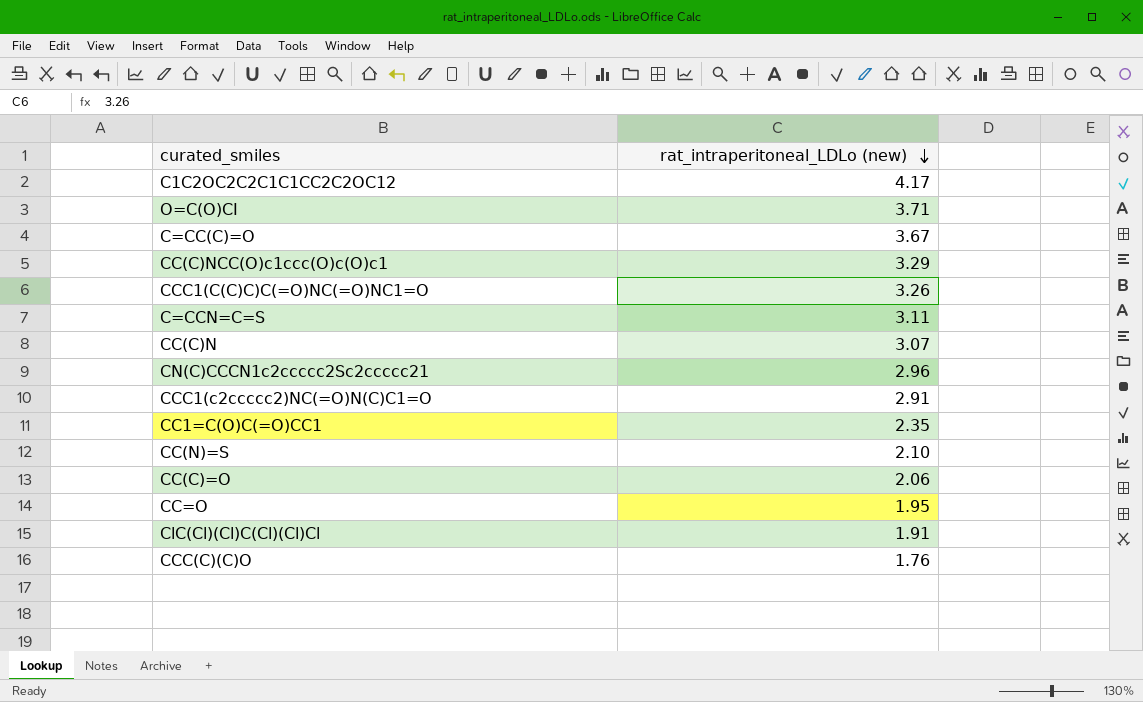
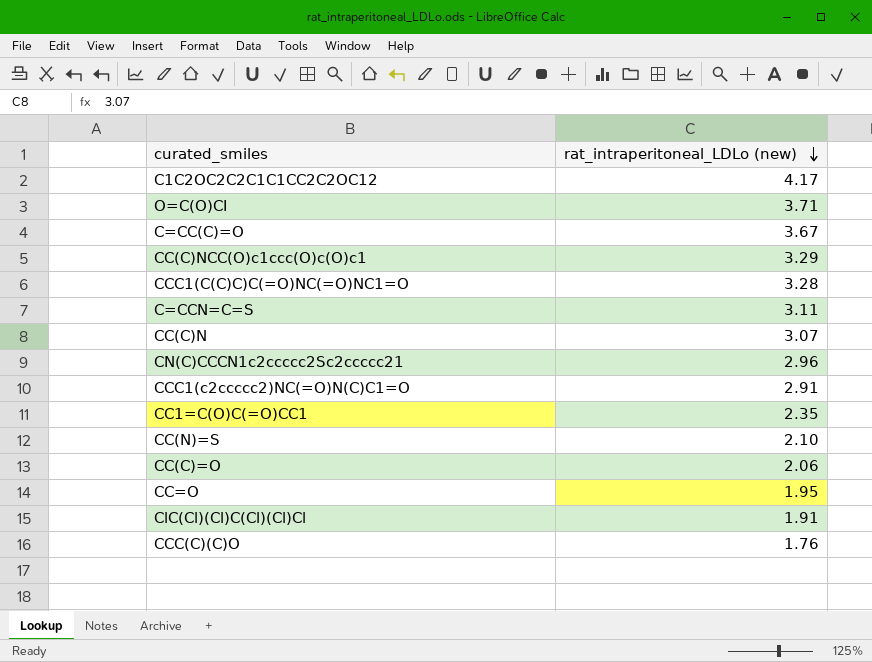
CCC1(C(C)C)C(=O)NC(=O)NC1=O | rat_intraperitoneal_LDLo (new): 3.26 -> 3.28

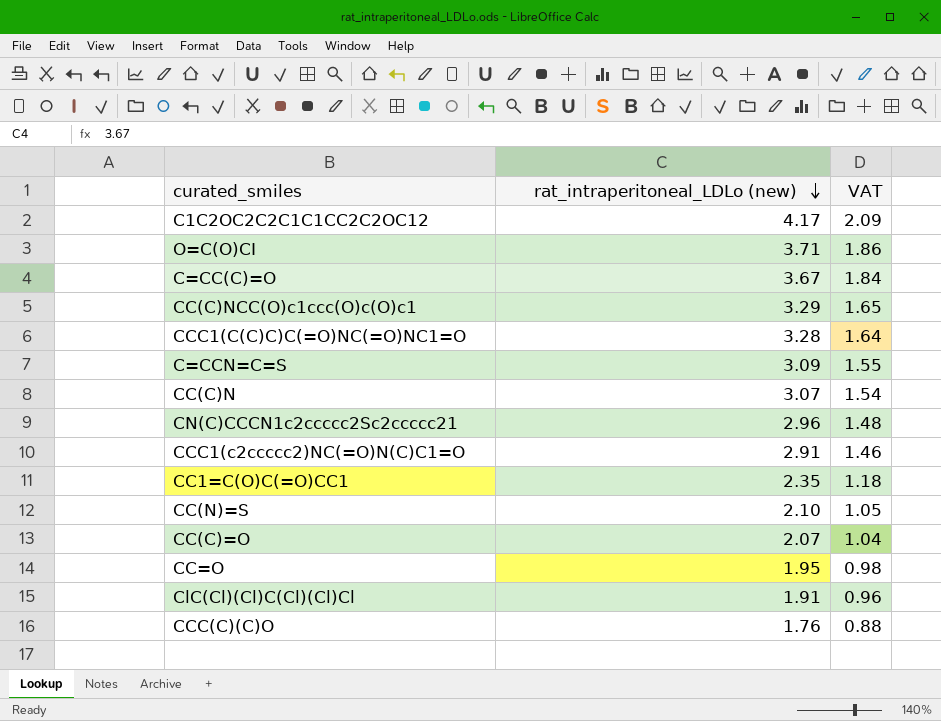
column VAT | formula: none -> [rat_intraperitoneal_LDLo (new)] * 0.5
C=CCN=C=S | rat_intraperitoneal_LDLo (new): 3.11 -> 3.09
CC(C)=O | rat_intraperitoneal_LDLo (new): 2.06 -> 2.07

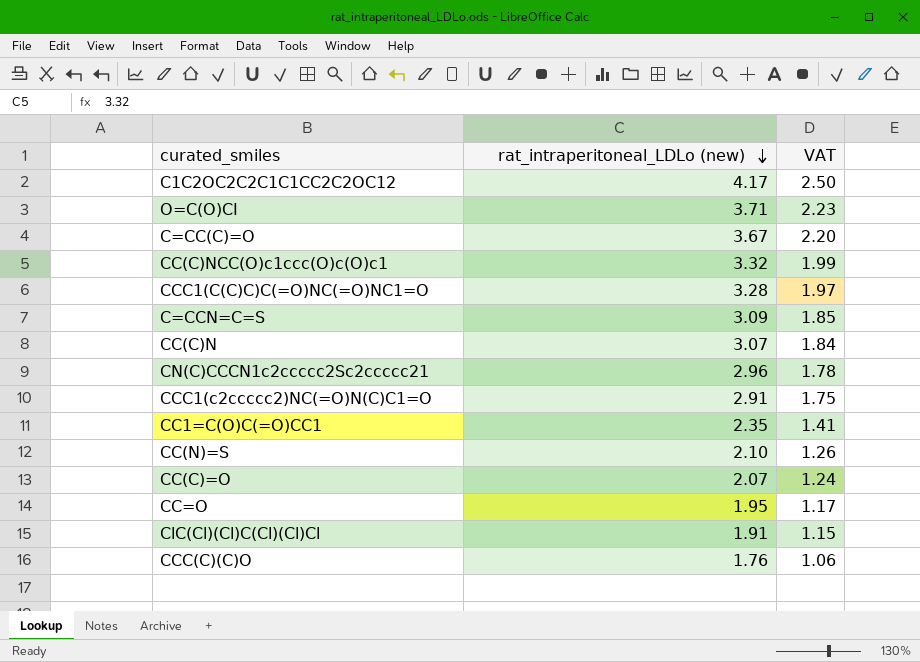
column VAT | formula: [rat_intraperitoneal_LDLo (new)] * 0.5 -> [rat_intraperitoneal_LDLo (new)] * 0.6
CC(C)NCC(O)c1ccc(O)c(O)c1 | rat_intraperitoneal_LDLo (new): 3.29 -> 3.32

